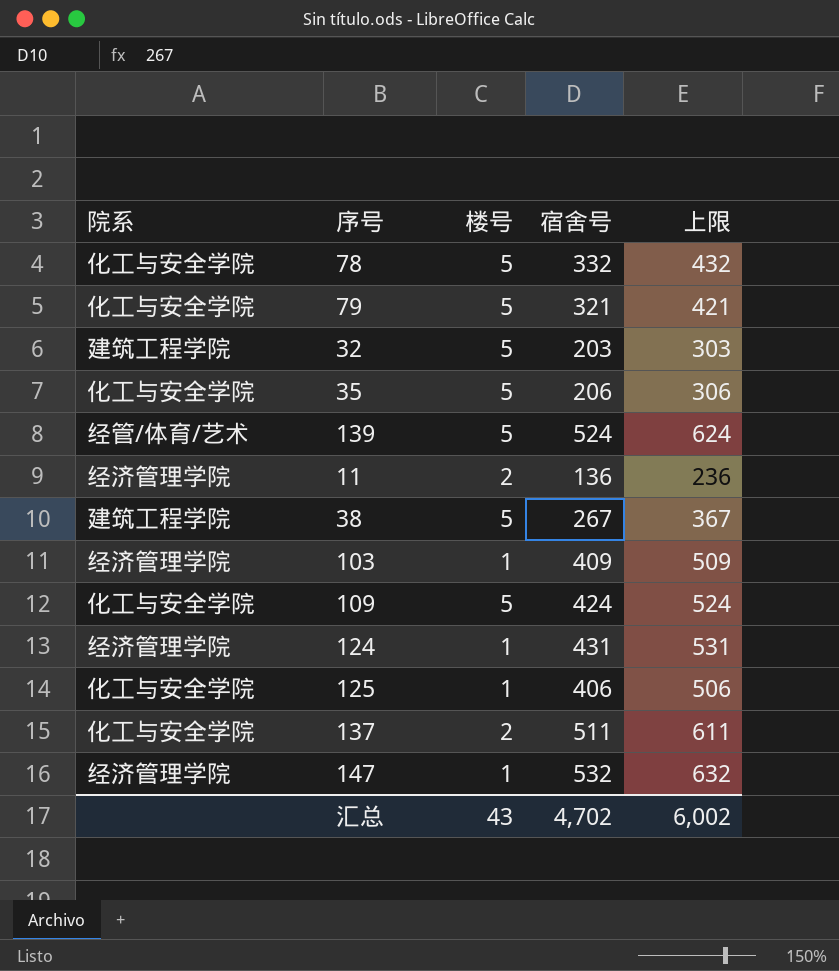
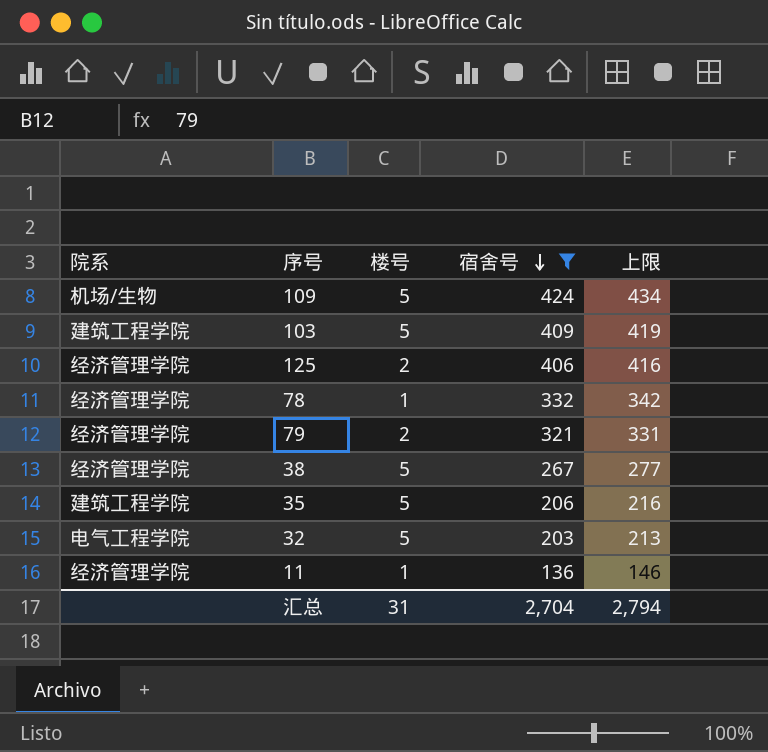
filter: none -> 宿舍号 <= 424
row order: none -> 宿舍号 descending
column 上限 | formula: [宿舍号] + 100 -> [宿舍号] + 10
109 | 院系: 化工与安全学院 -> 机场/生物
103 | 院系: 经济管理学院 -> 建筑工程学院
103 | 楼号: 1 -> 5
125 | 院系: 化工与安全学院 -> 经济管理学院
125 | 楼号: 1 -> 2
78 | 院系: 化工与安全学院 -> 经济管理学院
78 | 楼号: 5 -> 1
79 | 院系: 化工与安全学院 -> 经济管理学院
79 | 楼号: 5 -> 2
38 | 院系: 建筑工程学院 -> 经济管理学院
35 | 院系: 化工与安全学院 -> 建筑工程学院
32 | 院系: 建筑工程学院 -> 电气工程学院
11 | 楼号: 2 -> 1
汇总 | 楼号: 43 -> 31
汇总 | 宿舍号: 4,702 -> 2,704
汇总 | 上限: 6,002 -> 2,794

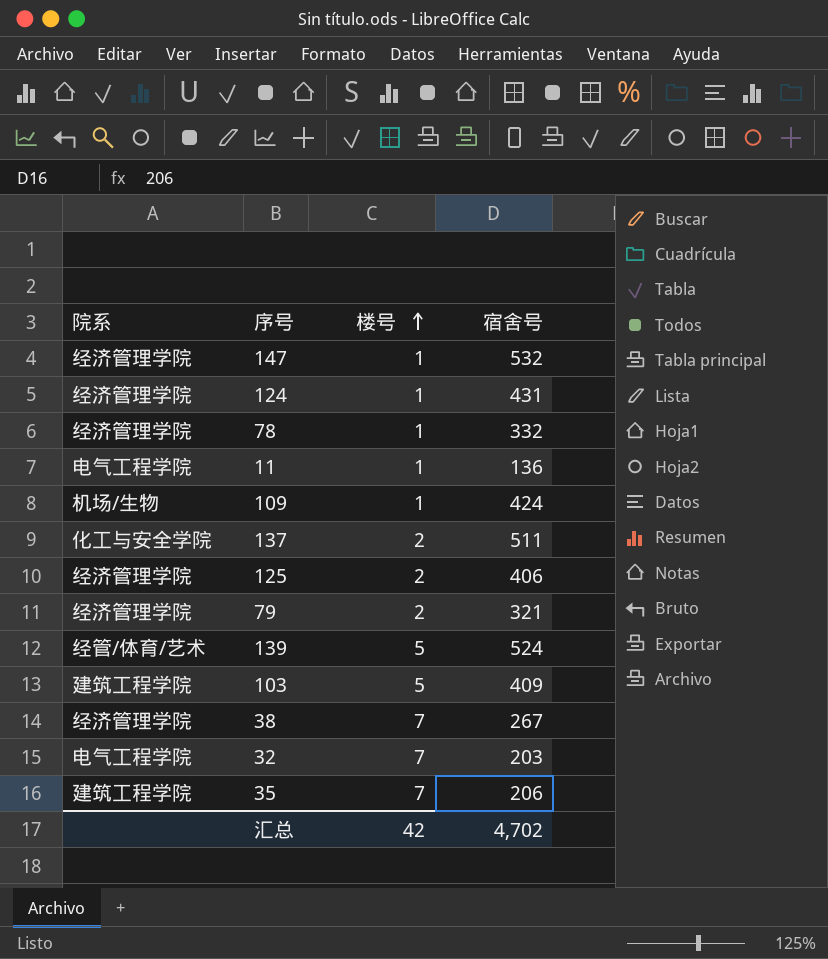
filter: 宿舍号 <= 424 -> none
row order: 宿舍号 descending -> 楼号 ascending
column 上限 | formula: [宿舍号] + 10 -> none
11 | 院系: 经济管理学院 -> 电气工程学院
109 | 楼号: 5 -> 1
38 | 楼号: 5 -> 7
32 | 楼号: 5 -> 7
35 | 楼号: 5 -> 7
汇总 | 楼号: 31 -> 42
汇总 | 宿舍号: 2,704 -> 4,702

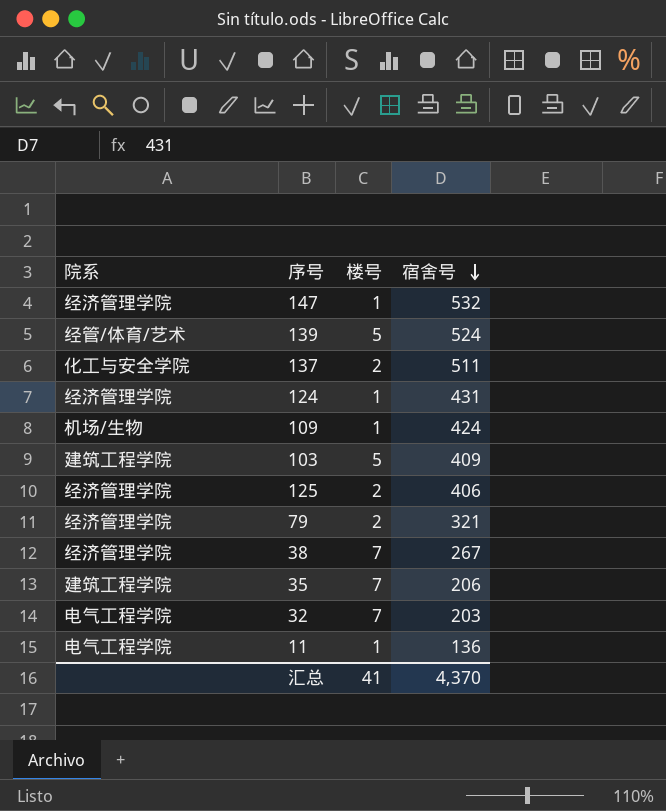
row order: 楼号 ascending -> 宿舍号 descending
row 78: 经济管理学院 | 1 | 332 -> none
汇总 | 楼号: 42 -> 41
汇总 | 宿舍号: 4,702 -> 4,370

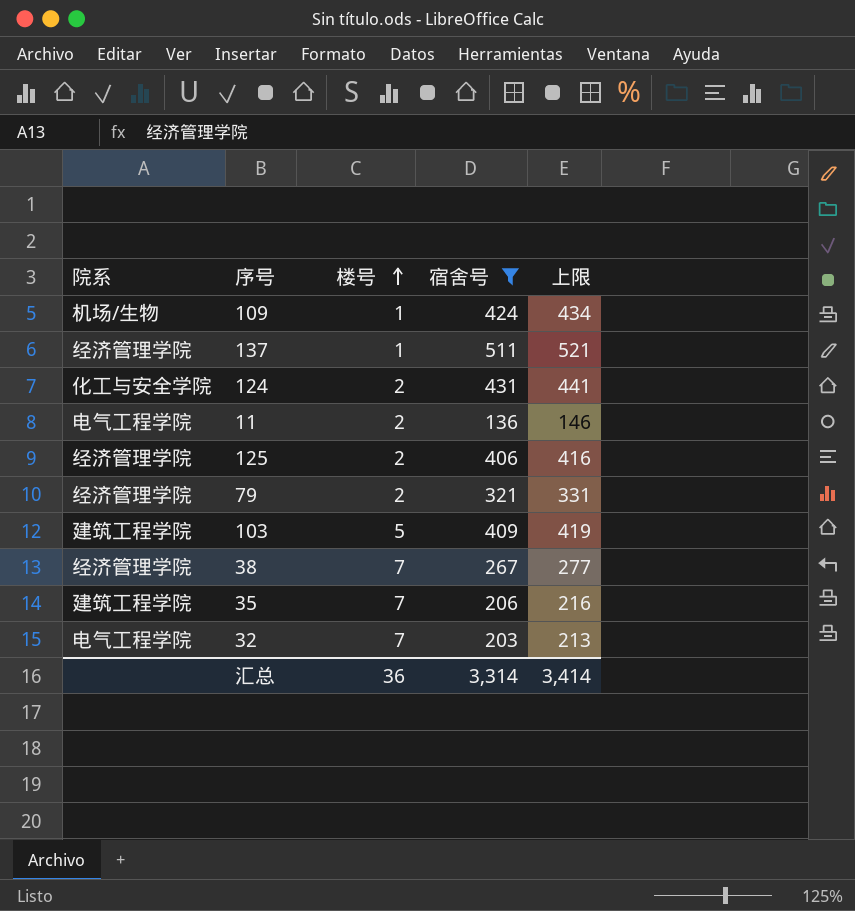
filter: none -> 宿舍号 <= 511
row order: 宿舍号 descending -> 楼号 ascending
column 上限 | formula: none -> [宿舍号] + 10
137 | 院系: 化工与安全学院 -> 经济管理学院
137 | 楼号: 2 -> 1
124 | 院系: 经济管理学院 -> 化工与安全学院
124 | 楼号: 1 -> 2
11 | 楼号: 1 -> 2
汇总 | 楼号: 41 -> 36
汇总 | 宿舍号: 4,370 -> 3,314

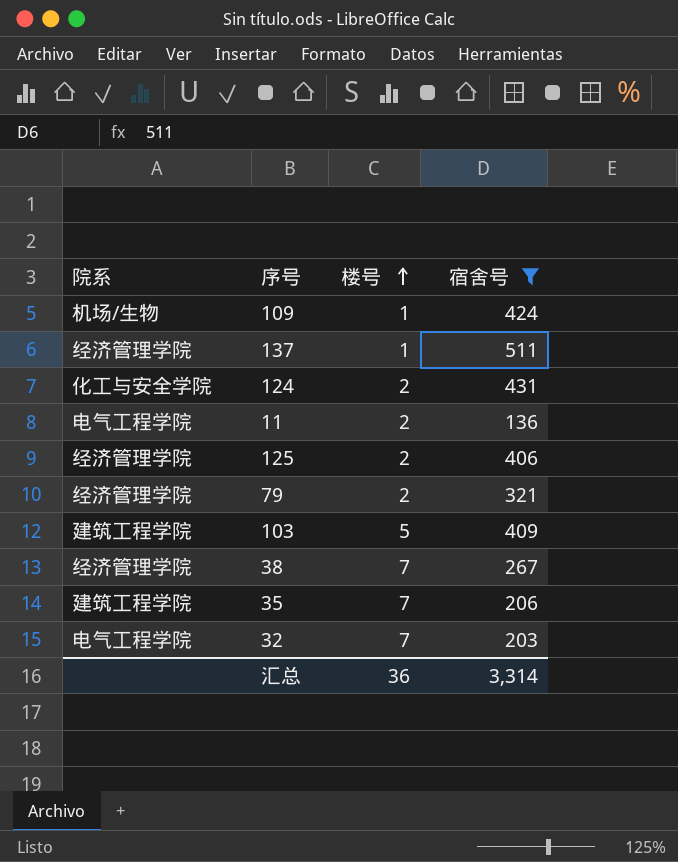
column 上限 | formula: [宿舍号] + 10 -> none

